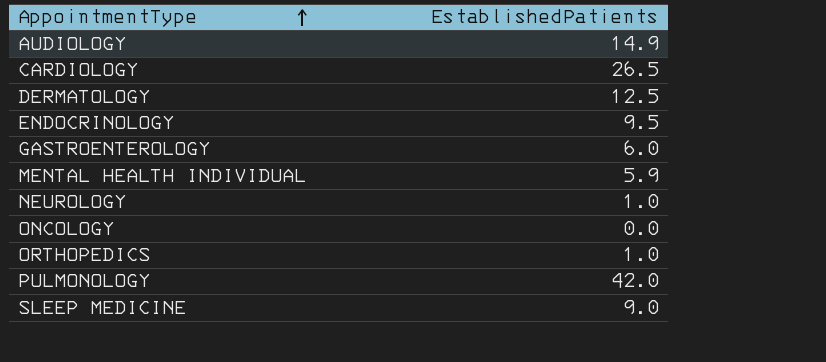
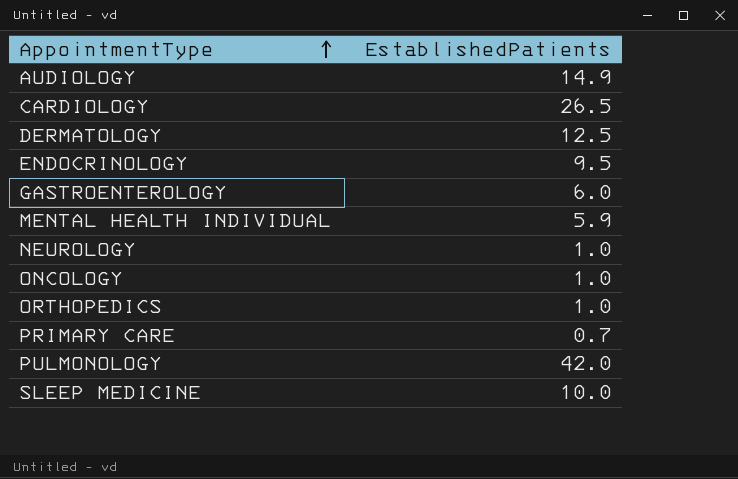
ONCOLOGY | EstablishedPatients: 0.0 -> 1.0
row PRIMARY CARE: none -> 0.7
SLEEP MEDICINE | EstablishedPatients: 9.0 -> 10.0

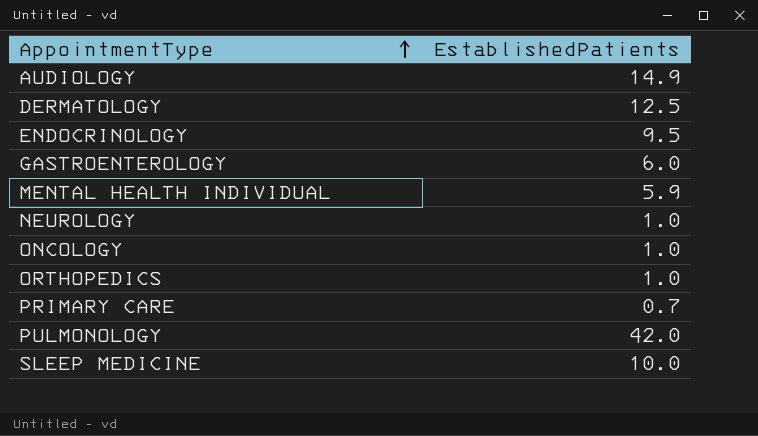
row CARDIOLOGY: 26.5 -> none

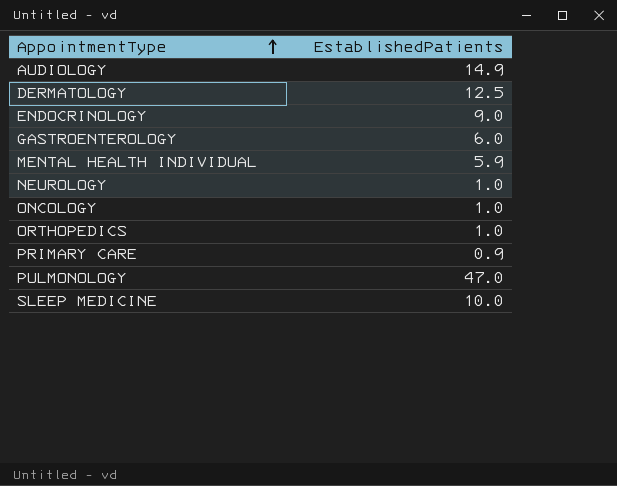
ENDOCRINOLOGY | EstablishedPatients: 9.5 -> 9.0
PRIMARY CARE | EstablishedPatients: 0.7 -> 0.9
PULMONOLOGY | EstablishedPatients: 42.0 -> 47.0

